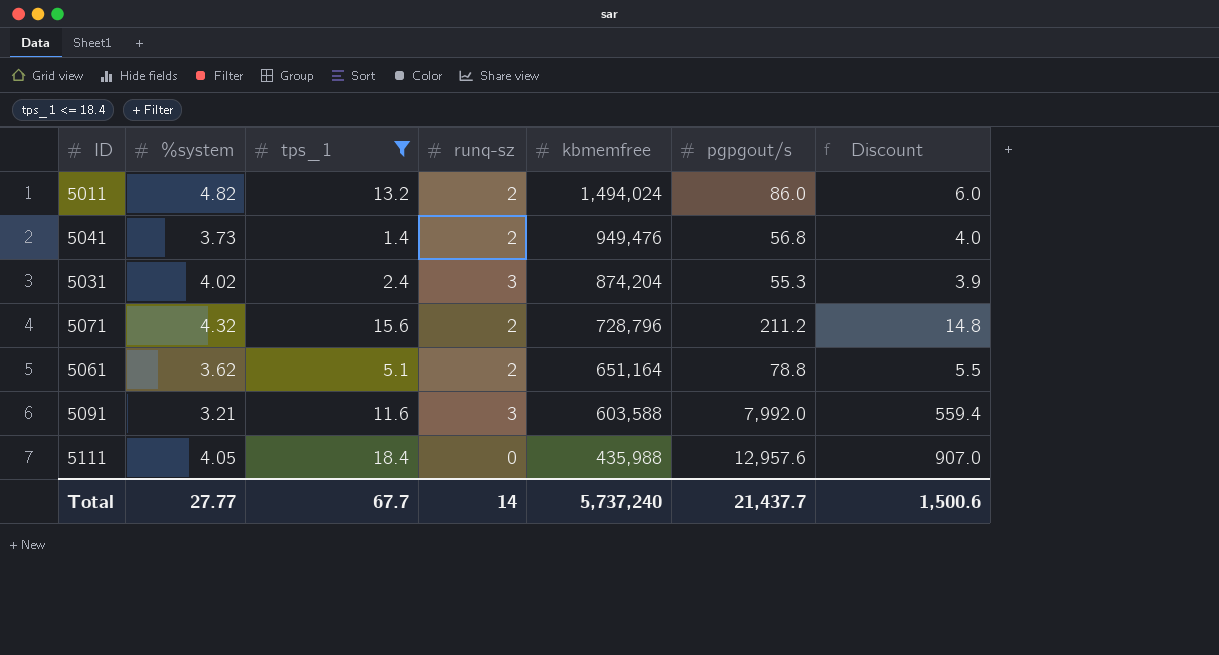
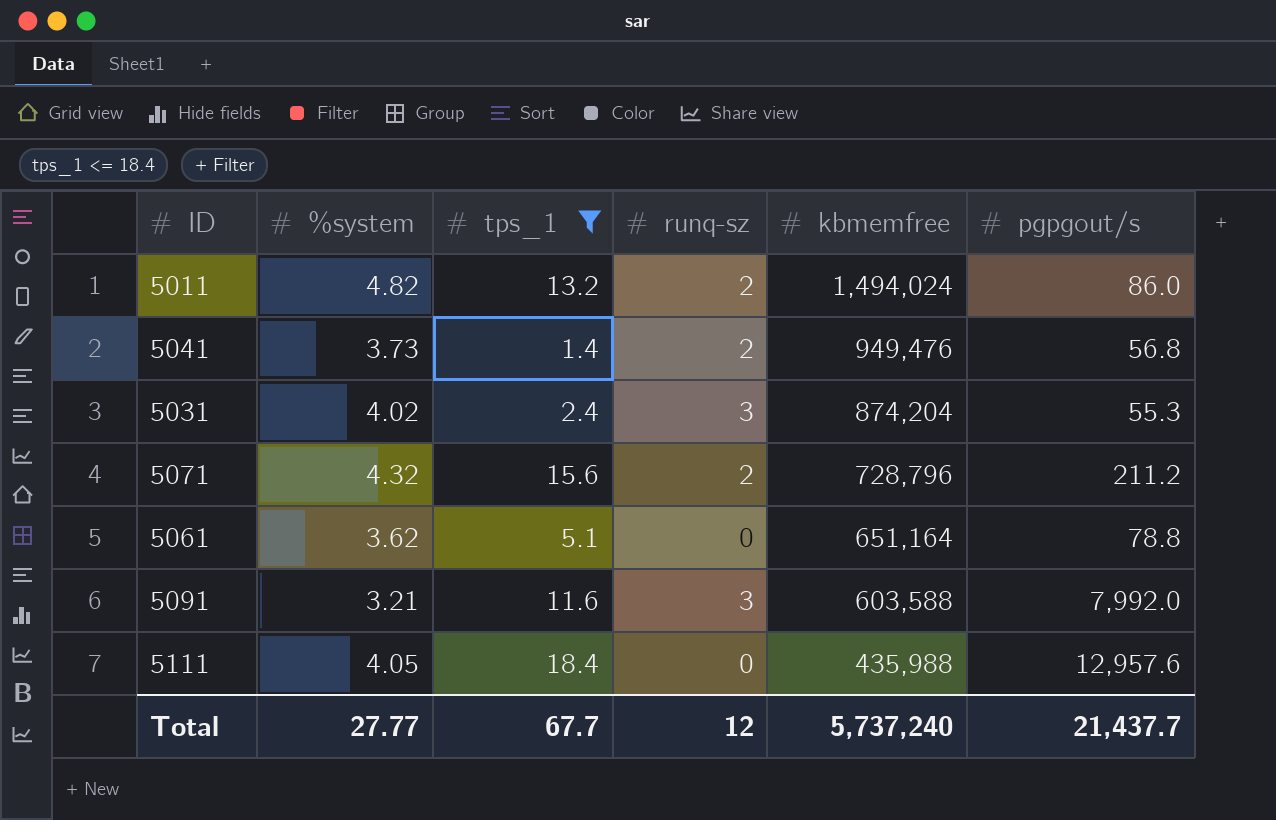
column Discount | formula: [pgpgout/s] * 0.07 -> none
5061 | runq-sz: 2 -> 0
Total | runq-sz: 14 -> 12

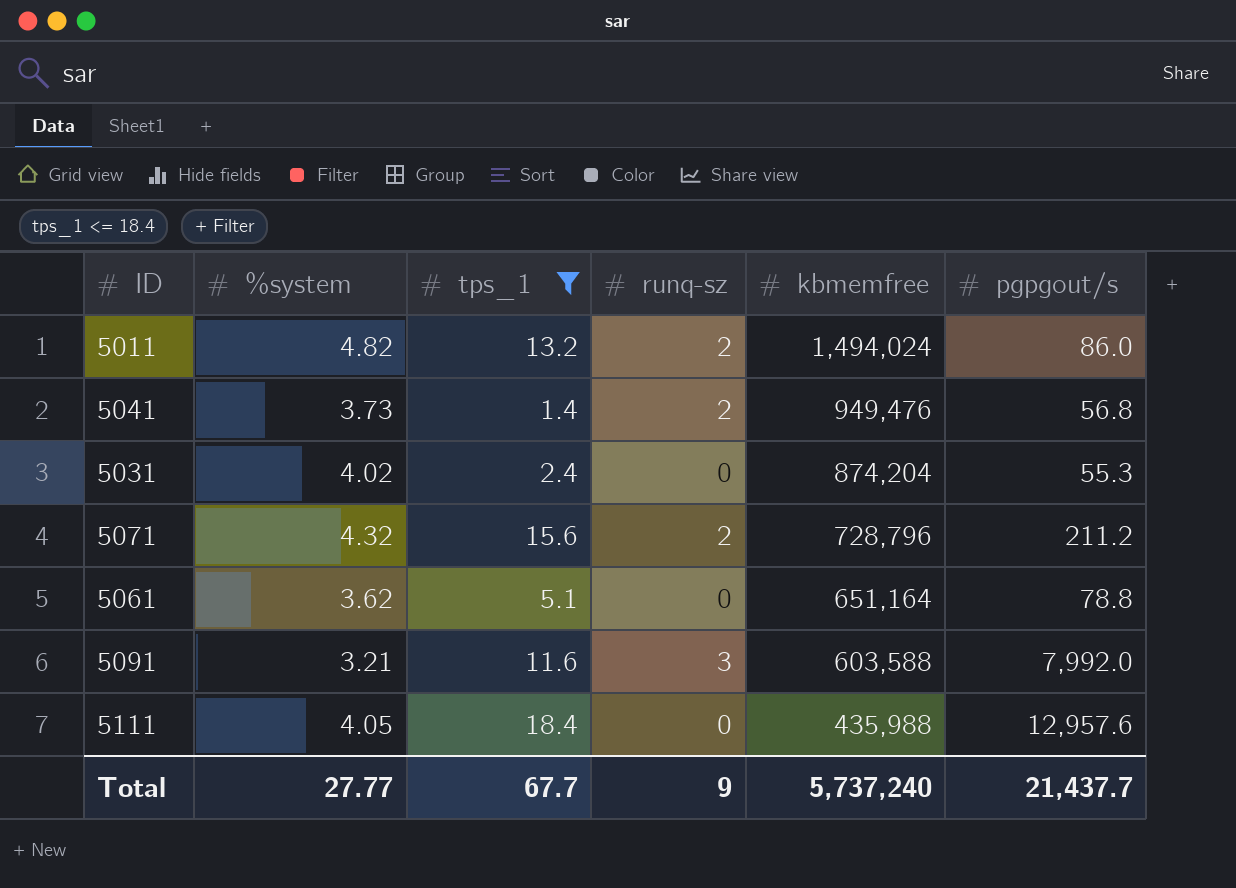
5031 | runq-sz: 3 -> 0
Total | runq-sz: 12 -> 9

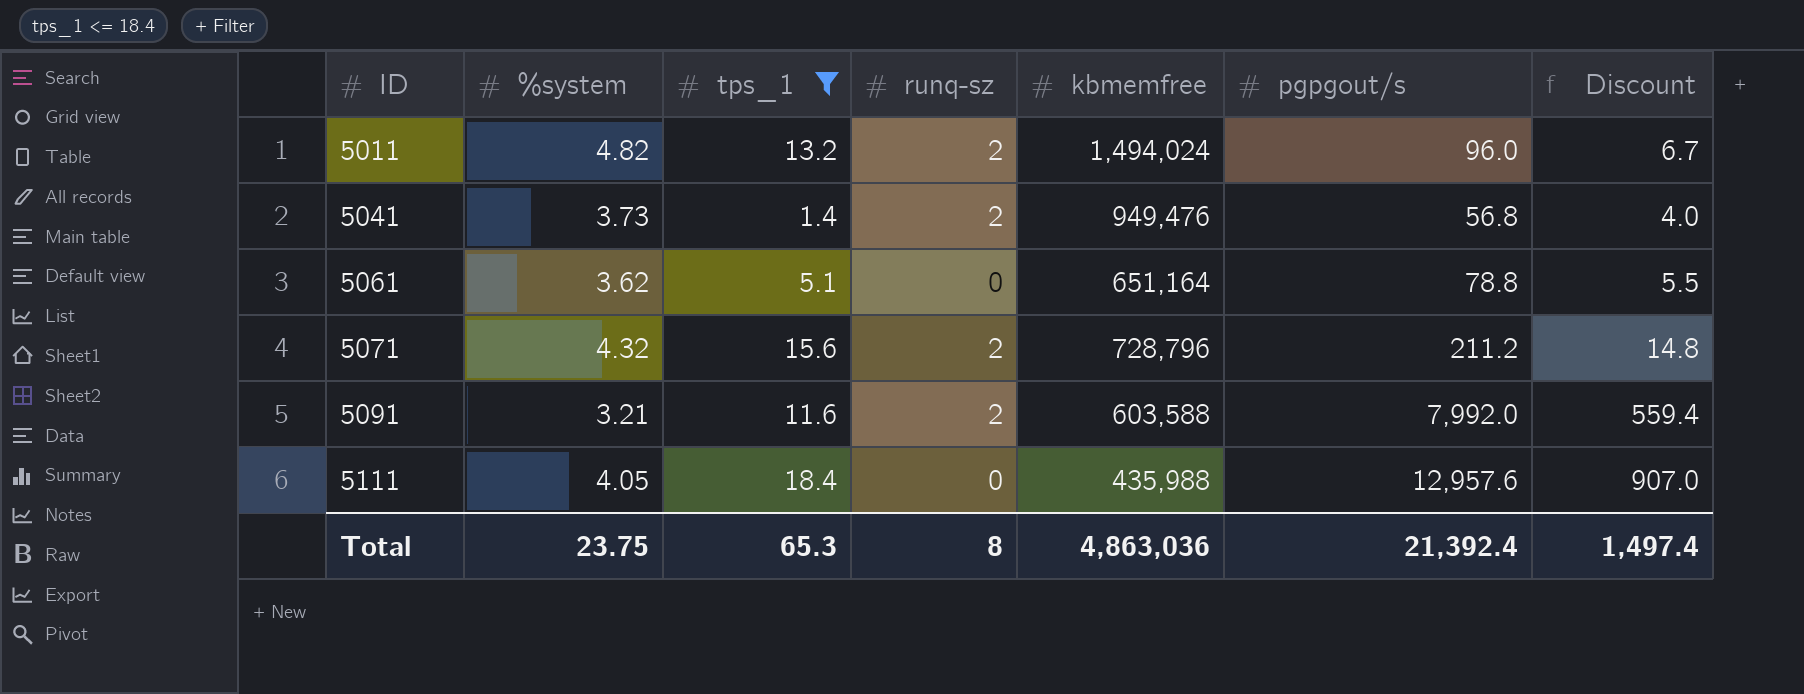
row order: kbmemfree descending -> ID ascending
column Discount | formula: none -> [pgpgout/s] * 0.07
row 5031: 4.02 | 2.4 | 0 | 874,204 | 55.3 -> none
5011 | pgpgout/s: 86.0 -> 96.0
5091 | runq-sz: 3 -> 2
Total | %system: 27.77 -> 23.75
Total | tps_1: 67.7 -> 65.3
Total | runq-sz: 9 -> 8
Total | kbmemfree: 5,737,240 -> 4,863,036
Total | pgpgout/s: 21,437.7 -> 21,392.4

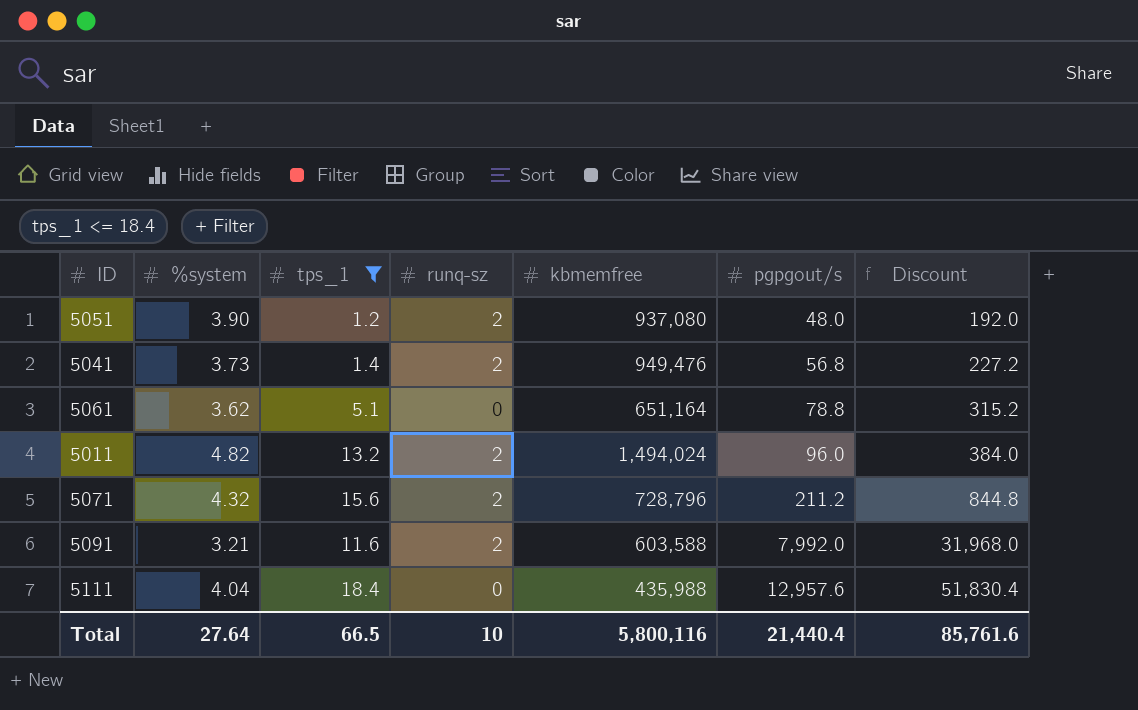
row order: ID ascending -> pgpgout/s ascending
column Discount | formula: [pgpgout/s] * 0.07 -> [pgpgout/s] * 4
row 5051: none -> 3.90 | 1.2 | 2 | 937,080 | 48.0 | 192.0
5111 | %system: 4.05 -> 4.04
Total | %system: 23.75 -> 27.64
Total | tps_1: 65.3 -> 66.5
Total | runq-sz: 8 -> 10
Total | kbmemfree: 4,863,036 -> 5,800,116
Total | pgpgout/s: 21,392.4 -> 21,440.4
Total | Discount: 1,497.4 -> 85,761.6

